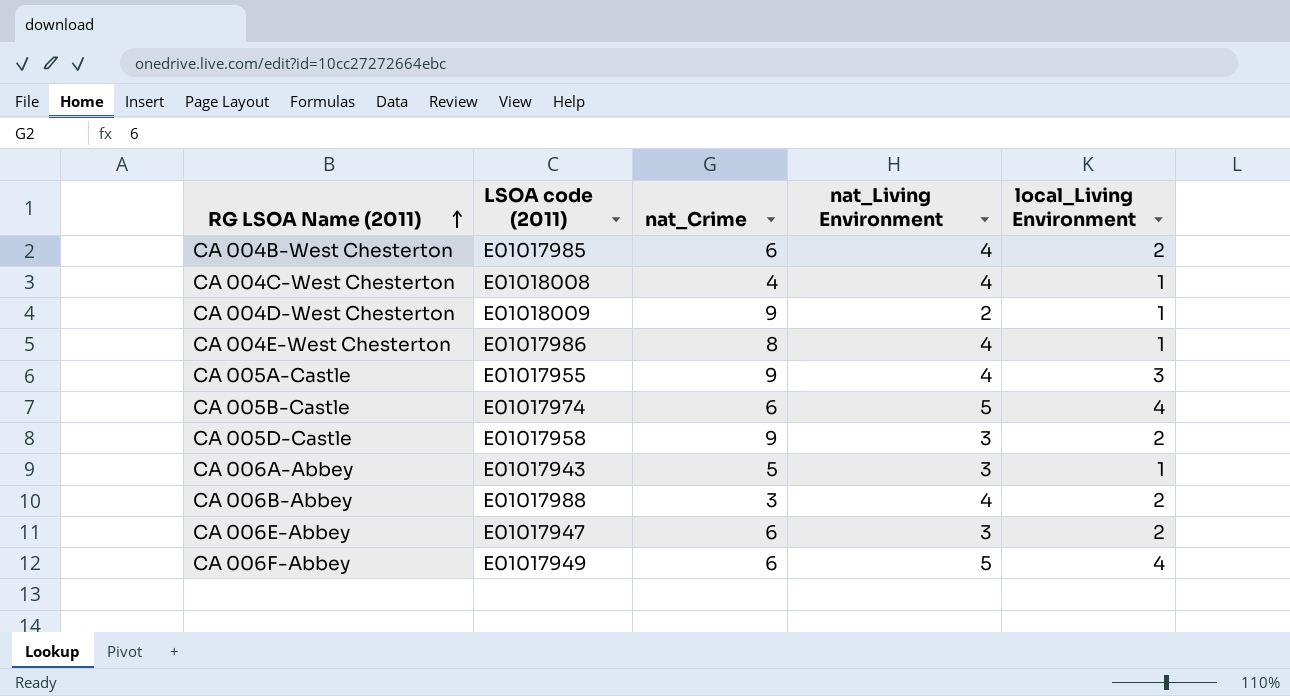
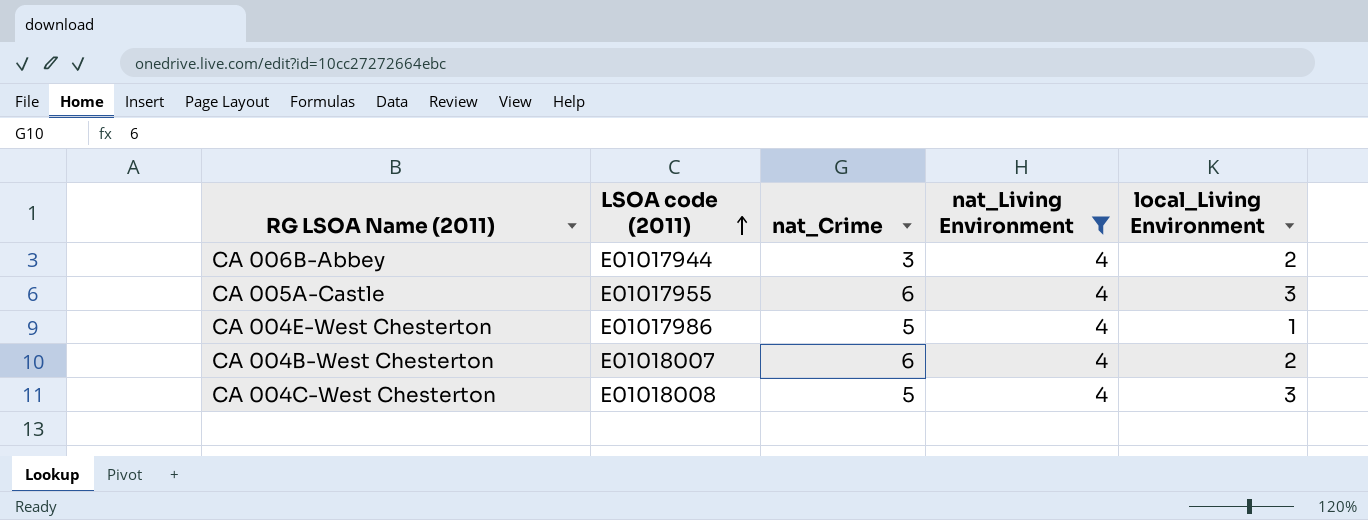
filter: none -> nat_Living Environment = 4
row order: RG LSOA Name (2011) ascending -> LSOA code (2011) ascending
CA 006B-Abbey | LSOA code (2011): E01017988 -> E01017944
CA 005A-Castle | nat_Crime: 9 -> 6
CA 004E-West Chesterton | nat_Crime: 8 -> 5
CA 004B-West Chesterton | LSOA code (2011): E01017985 -> E01018007
CA 004C-West Chesterton | nat_Crime: 4 -> 5
CA 004C-West Chesterton | local_Living Environment: 1 -> 3

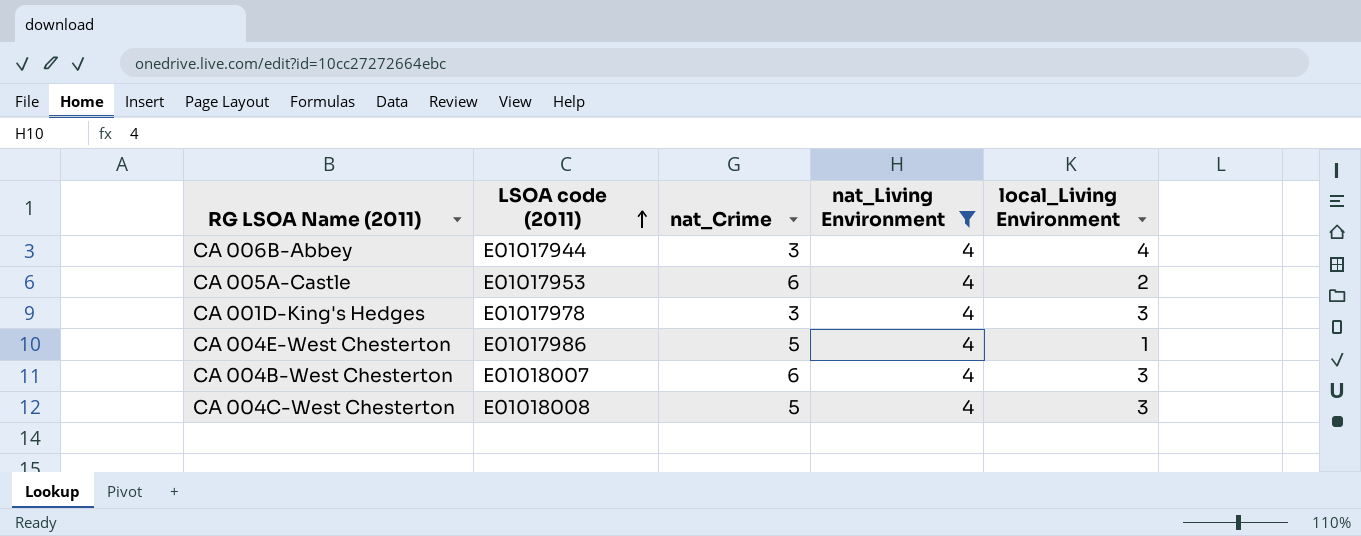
CA 006B-Abbey | local_Living Environment: 2 -> 4
CA 005A-Castle | LSOA code (2011): E01017955 -> E01017953
CA 005A-Castle | local_Living Environment: 3 -> 2
row CA 001D-King's Hedges: none -> E01017978 | 3 | 4 | 3
CA 004B-West Chesterton | local_Living Environment: 2 -> 3

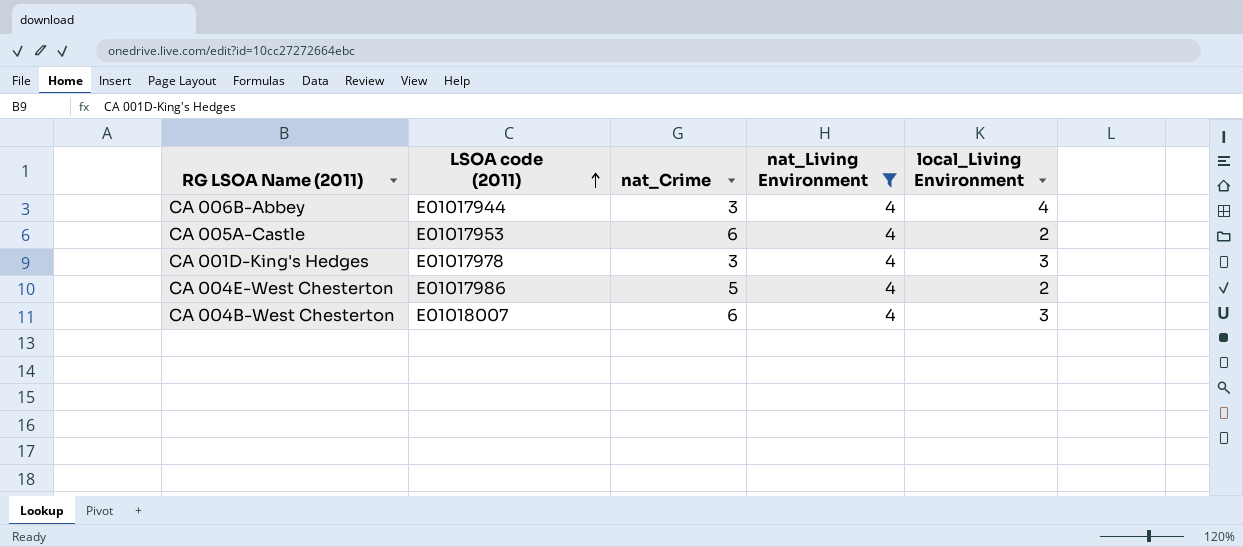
row CA 004C-West Chesterton: E01018008 | 5 | 4 | 3 -> none
CA 004E-West Chesterton | local_Living Environment: 1 -> 2

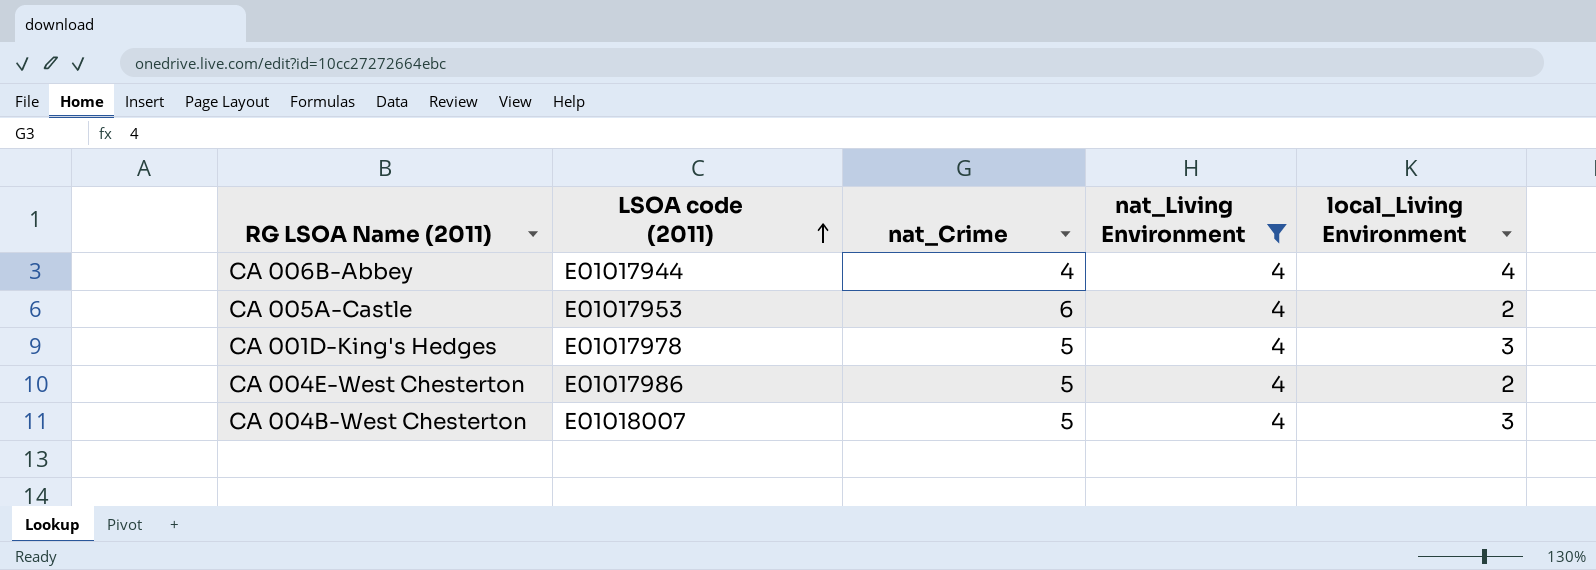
CA 006B-Abbey | nat_Crime: 3 -> 4
CA 001D-King's Hedges | nat_Crime: 3 -> 5
CA 004B-West Chesterton | nat_Crime: 6 -> 5

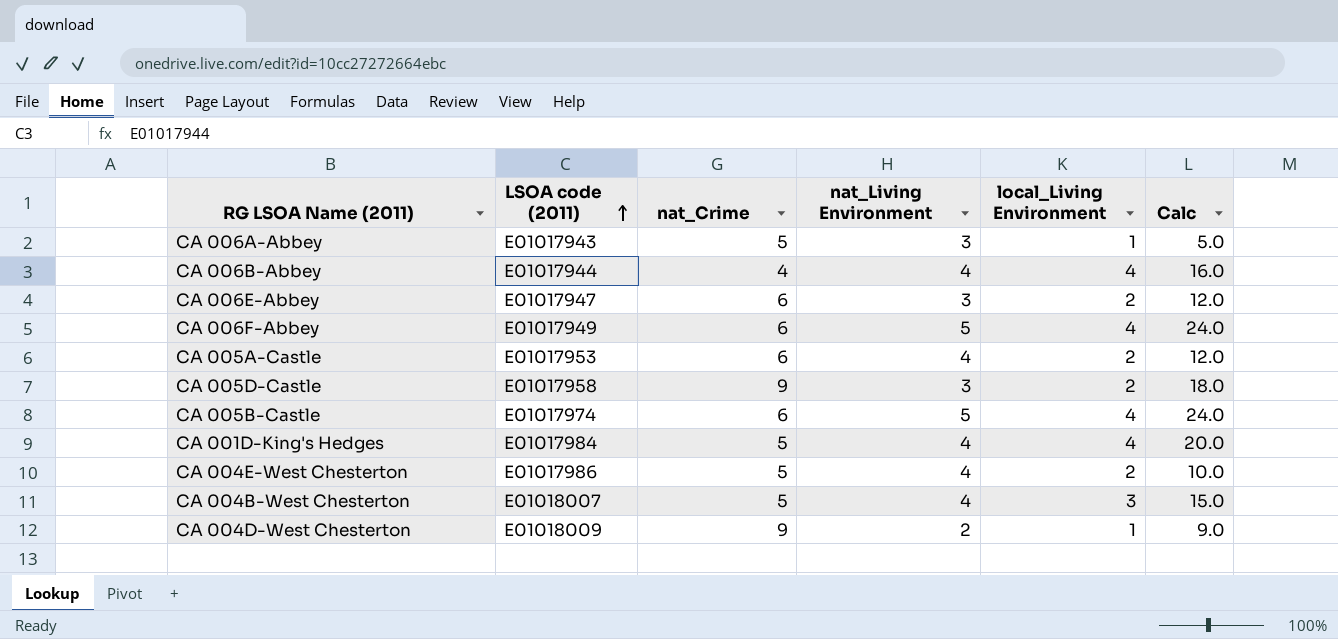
filter: nat_Living Environment = 4 -> none
column Calc | formula: none -> [nat_Crime] * [local_Living Environment]
CA 001D-King's Hedges | LSOA code (2011): E01017978 -> E01017984
CA 001D-King's Hedges | local_Living Environment: 3 -> 4

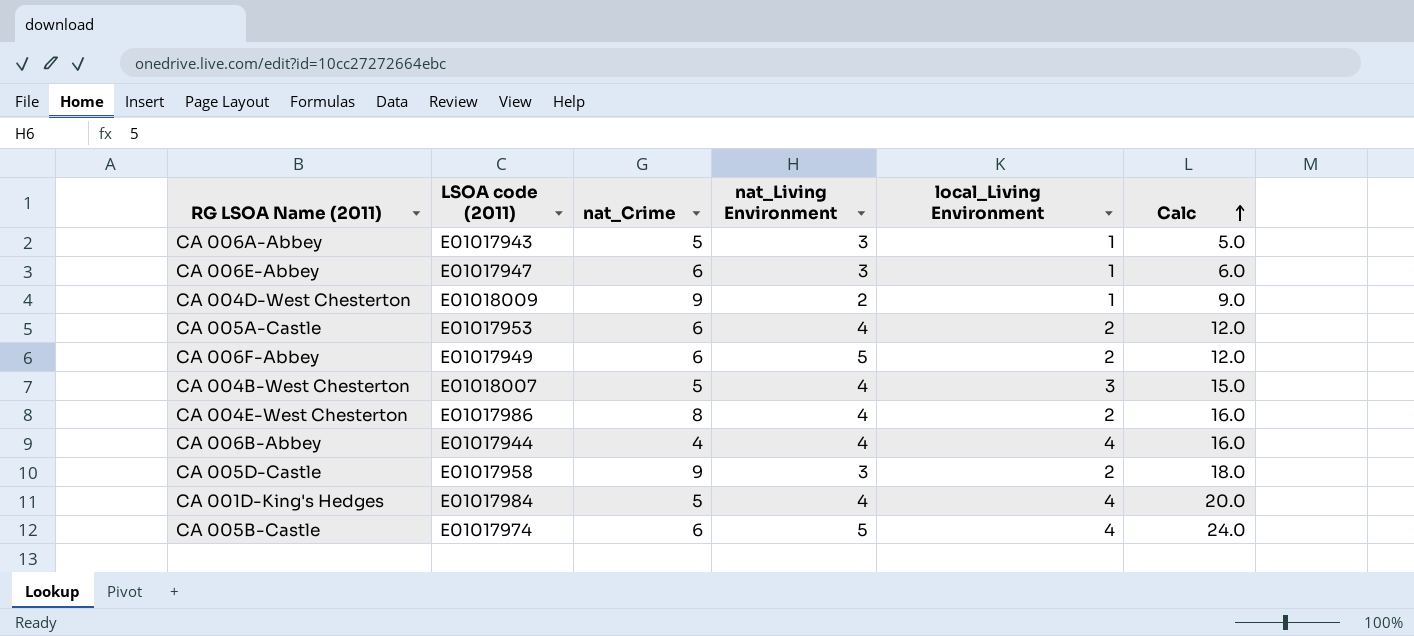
row order: LSOA code (2011) ascending -> Calc ascending
CA 006E-Abbey | local_Living Environment: 2 -> 1
CA 006E-Abbey | Calc: 12.0 -> 6.0
CA 006F-Abbey | local_Living Environment: 4 -> 2
CA 006F-Abbey | Calc: 24.0 -> 12.0
CA 004E-West Chesterton | nat_Crime: 5 -> 8
CA 004E-West Chesterton | Calc: 10.0 -> 16.0

